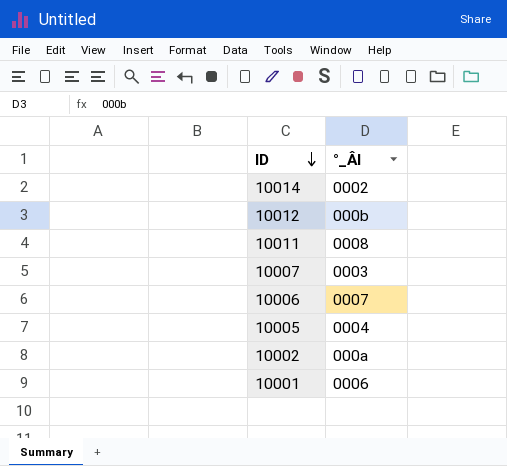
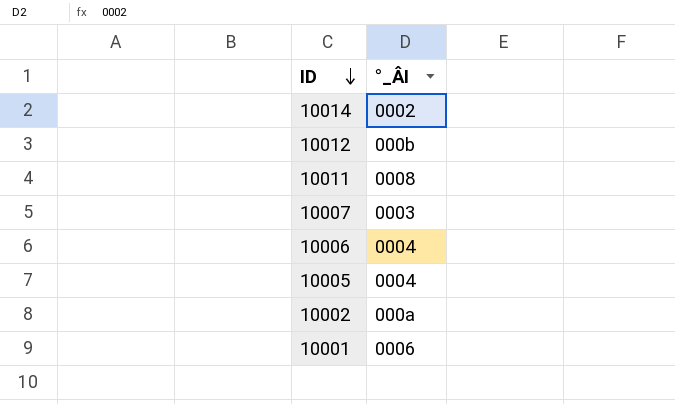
10006 | °_ÂI: 0007 -> 0004

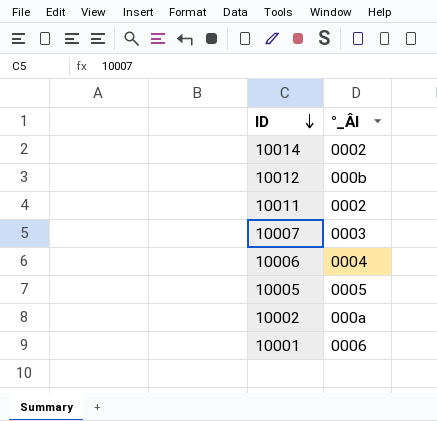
10011 | °_ÂI: 0008 -> 0002
10005 | °_ÂI: 0004 -> 0005

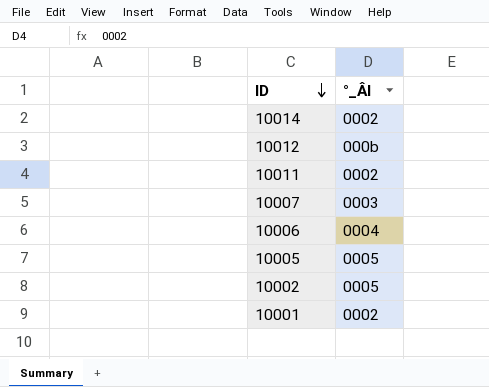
10002 | °_ÂI: 000a -> 0005
10001 | °_ÂI: 0006 -> 0002

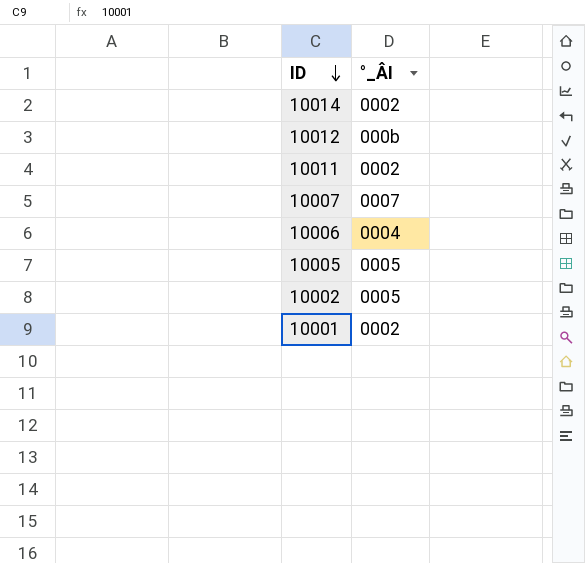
10007 | °_ÂI: 0003 -> 0007

